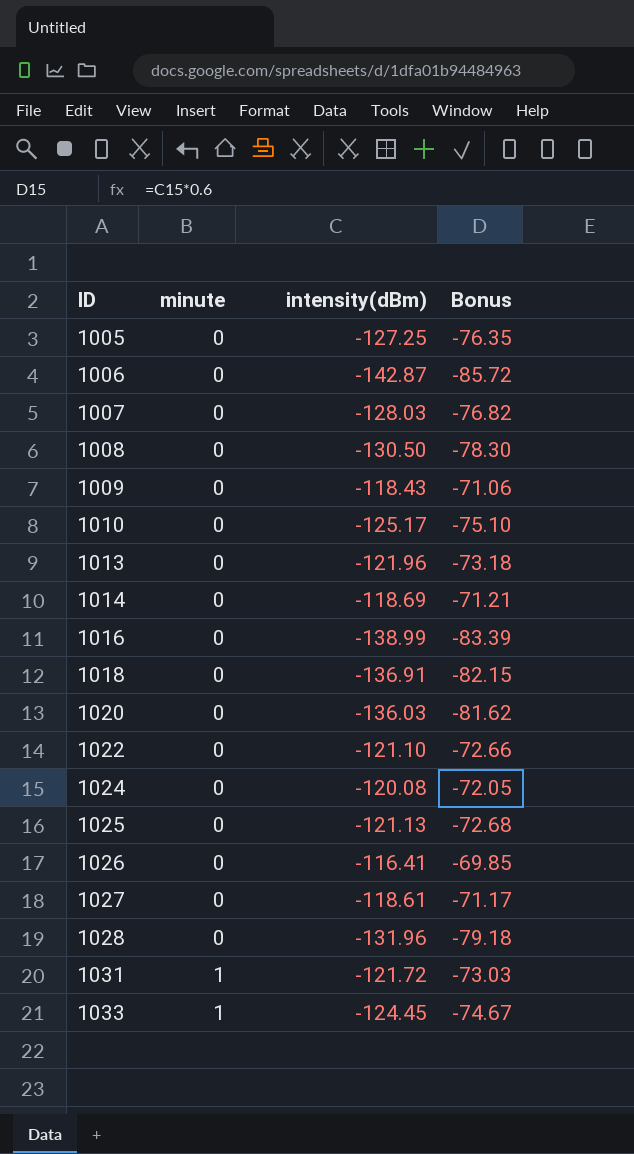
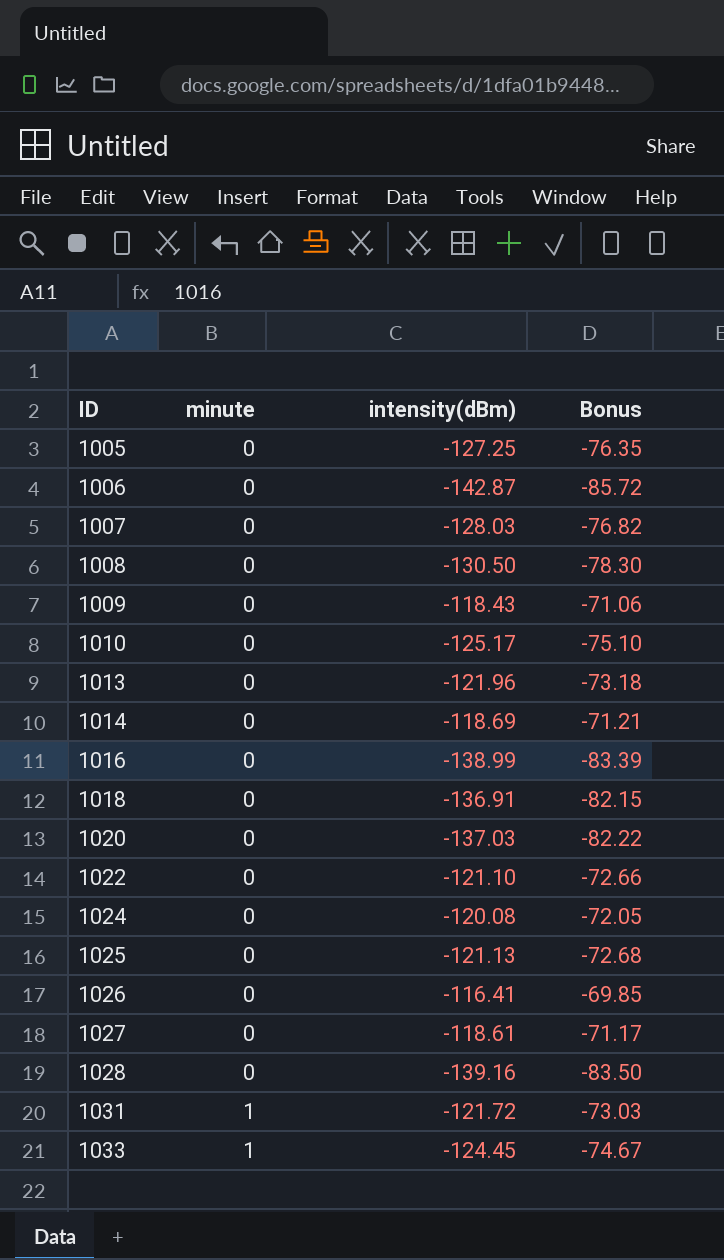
1020 | intensity(dBm): -136.03 -> -137.03
1020 | Bonus: -81.62 -> -82.22
1028 | intensity(dBm): -131.96 -> -139.16
1028 | Bonus: -79.18 -> -83.50

